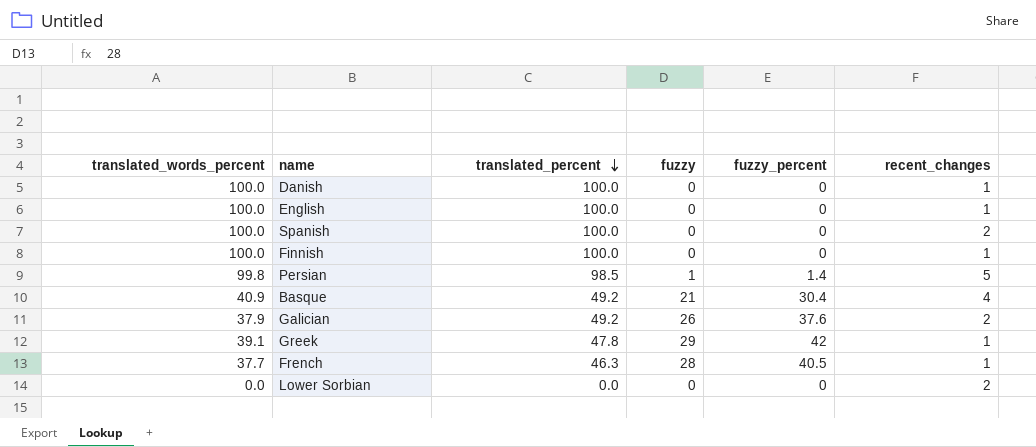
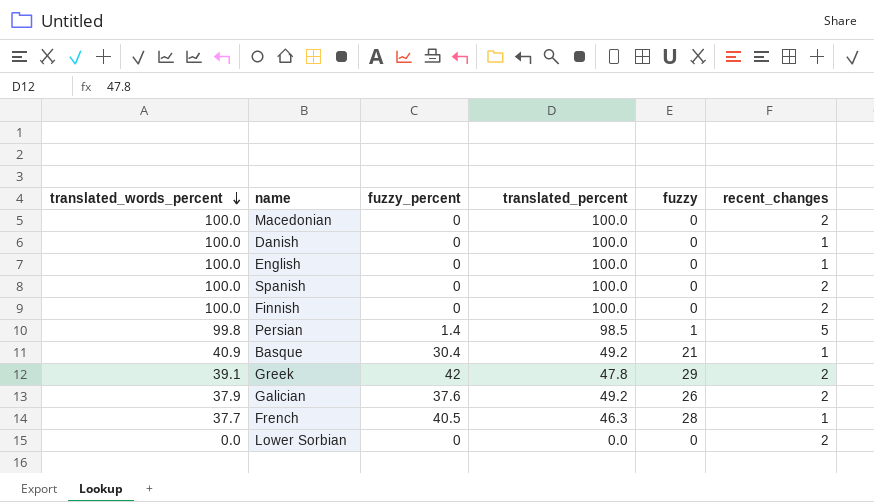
row order: translated_percent descending -> translated_words_percent descending
column fuzzy_percent | position: 5 -> 3
row Macedonian: none -> 100.0 | 0 | 100.0 | 0 | 2
Finnish | recent_changes: 1 -> 2
Basque | recent_changes: 4 -> 1
Greek | recent_changes: 1 -> 2

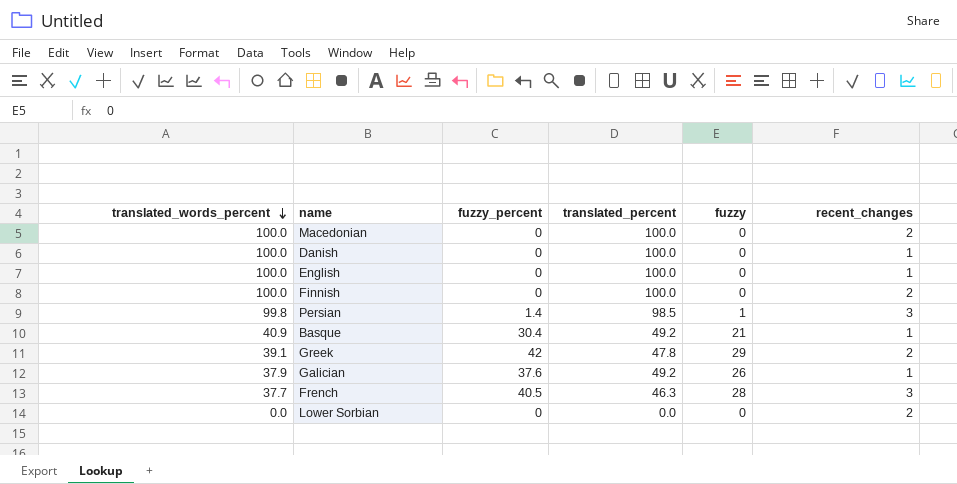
row Spanish: 100.0 | 0 | 100.0 | 0 | 2 -> none
Persian | recent_changes: 5 -> 3
Galician | recent_changes: 2 -> 1
French | recent_changes: 1 -> 3

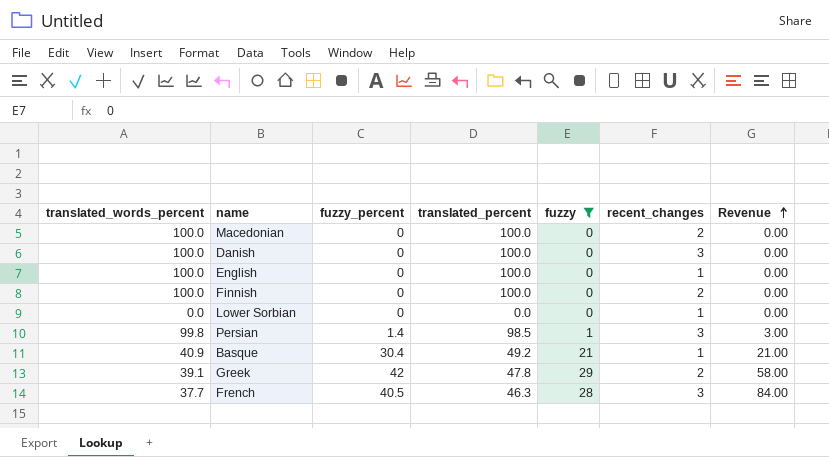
filter: none -> fuzzy != 26
row order: translated_words_percent descending -> Revenue ascending
column Revenue | formula: none -> [fuzzy] * [recent_changes]
Danish | recent_changes: 1 -> 3
Lower Sorbian | recent_changes: 2 -> 1

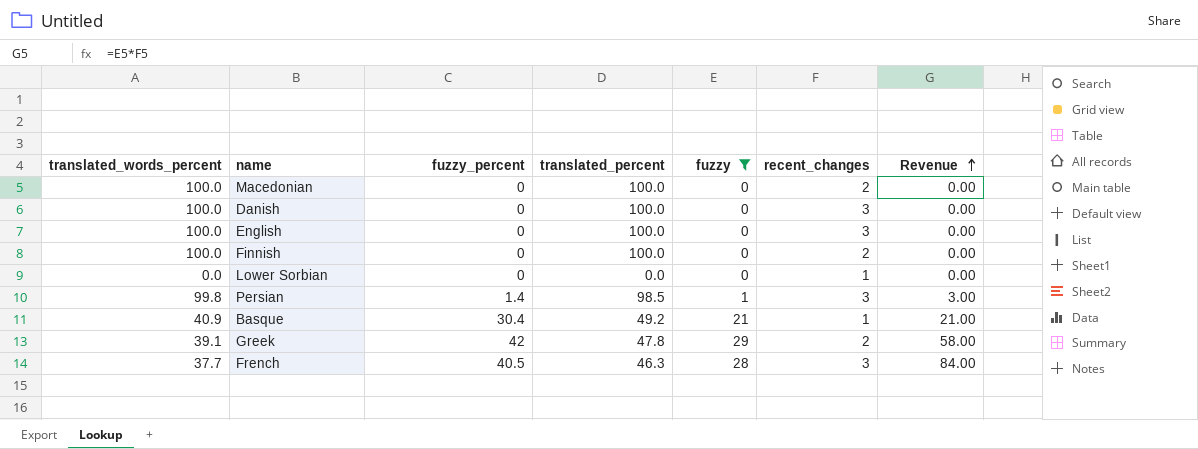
English | recent_changes: 1 -> 3

